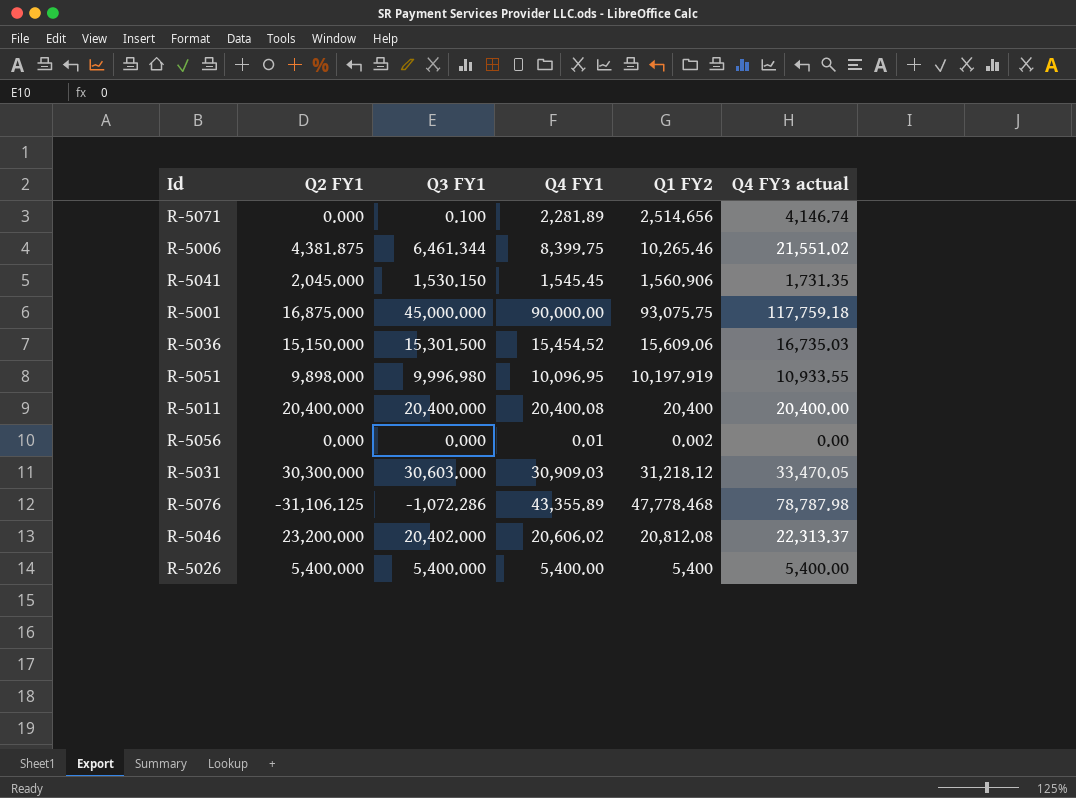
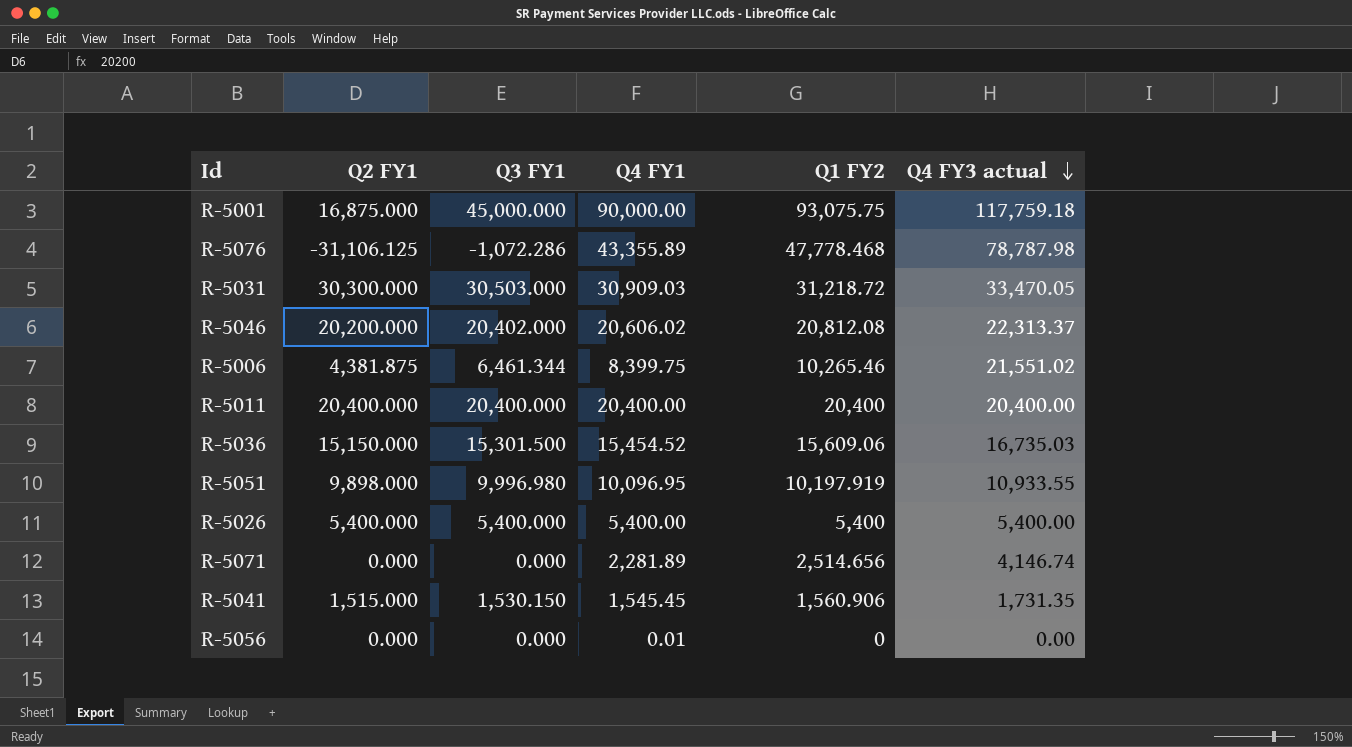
row order: none -> Q4 FY3 actual descending
R-5031 | Q3 FY1: 30,603.000 -> 30,503.000
R-5031 | Q1 FY2: 31,218.12 -> 31,218.72
R-5046 | Q2 FY1: 23,200.000 -> 20,200.000
R-5011 | Q4 FY1: 20,400.08 -> 20,400.00
R-5071 | Q3 FY1: 0.100 -> 0.000
R-5041 | Q2 FY1: 2,045.000 -> 1,515.000
R-5056 | Q1 FY2: 0.002 -> 0

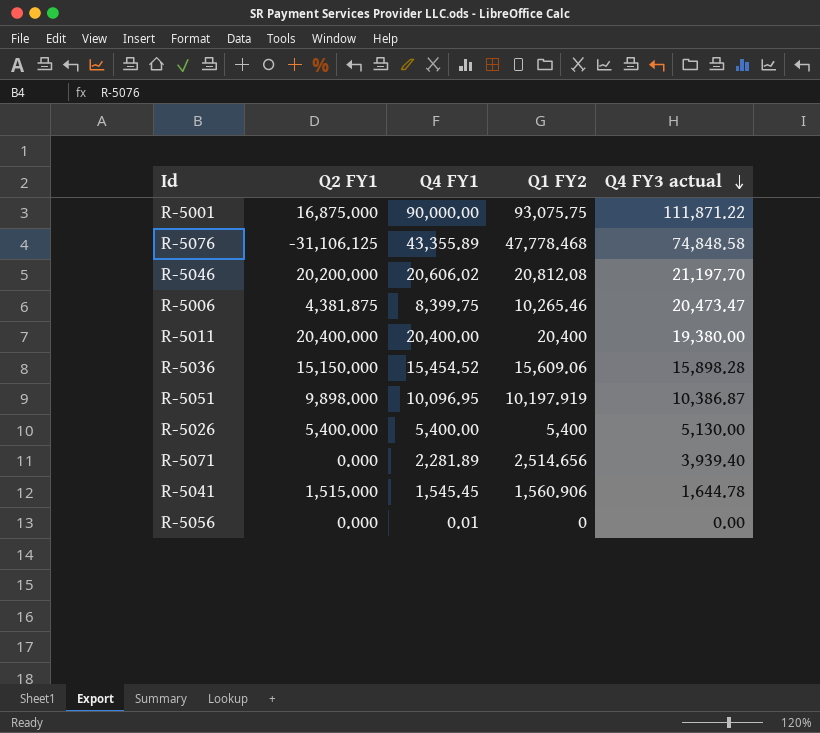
column Q3 FY1 | position: 3 -> none
row R-5031: 30,300.000 | 30,503.000 | 30,909.03 | 31,218.72 | 33,470.05 -> none
R-5001 | Q4 FY3 actual: 117,759.18 -> 111,871.22
R-5076 | Q4 FY3 actual: 78,787.98 -> 74,848.58
R-5046 | Q4 FY3 actual: 22,313.37 -> 21,197.70
R-5006 | Q4 FY3 actual: 21,551.02 -> 20,473.47
R-5011 | Q4 FY3 actual: 20,400.00 -> 19,380.00
R-5036 | Q4 FY3 actual: 16,735.03 -> 15,898.28
R-5051 | Q4 FY3 actual: 10,933.55 -> 10,386.87
R-5026 | Q4 FY3 actual: 5,400.00 -> 5,130.00
R-5071 | Q4 FY3 actual: 4,146.74 -> 3,939.40
R-5041 | Q4 FY3 actual: 1,731.35 -> 1,644.78

